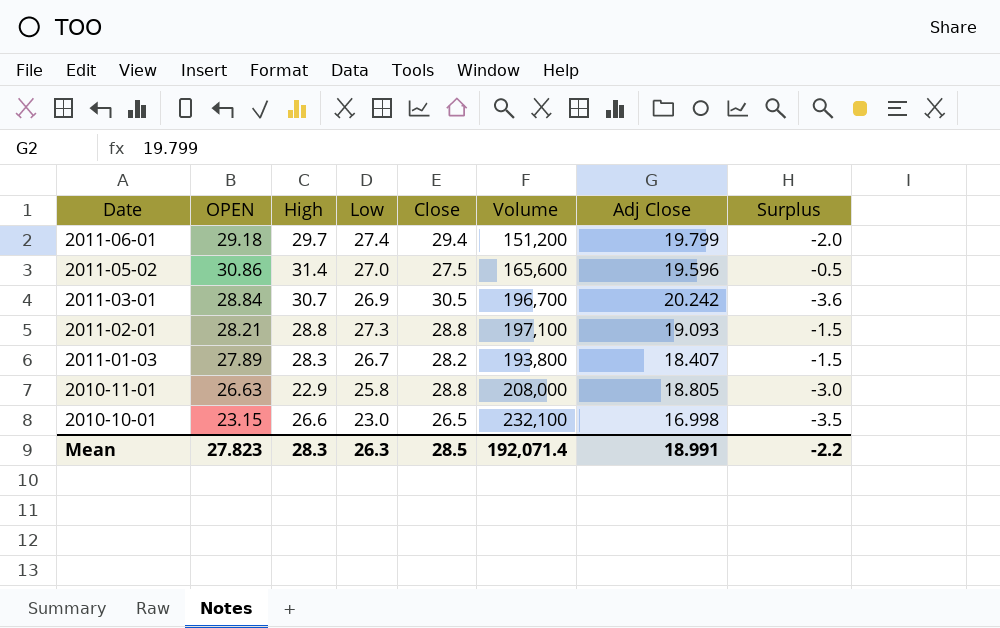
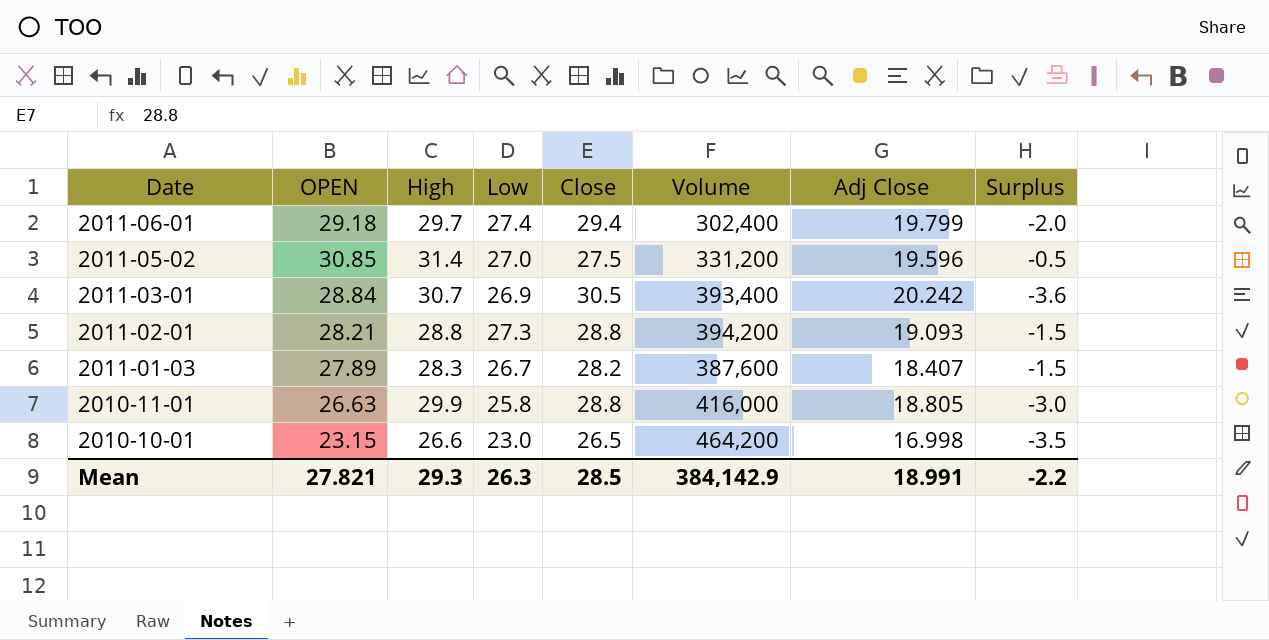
2011-06-01 | Volume: 151,200 -> 302,400
2011-05-02 | OPEN: 30.86 -> 30.85
2011-05-02 | Volume: 165,600 -> 331,200
2011-03-01 | Volume: 196,700 -> 393,400
2011-02-01 | Volume: 197,100 -> 394,200
2011-01-03 | Volume: 193,800 -> 387,600
2010-11-01 | High: 22.9 -> 29.9
2010-11-01 | Volume: 208,000 -> 416,000
2010-10-01 | Volume: 232,100 -> 464,200
Mean | OPEN: 27.823 -> 27.821
Mean | High: 28.3 -> 29.3
Mean | Volume: 192,071.4 -> 384,142.9

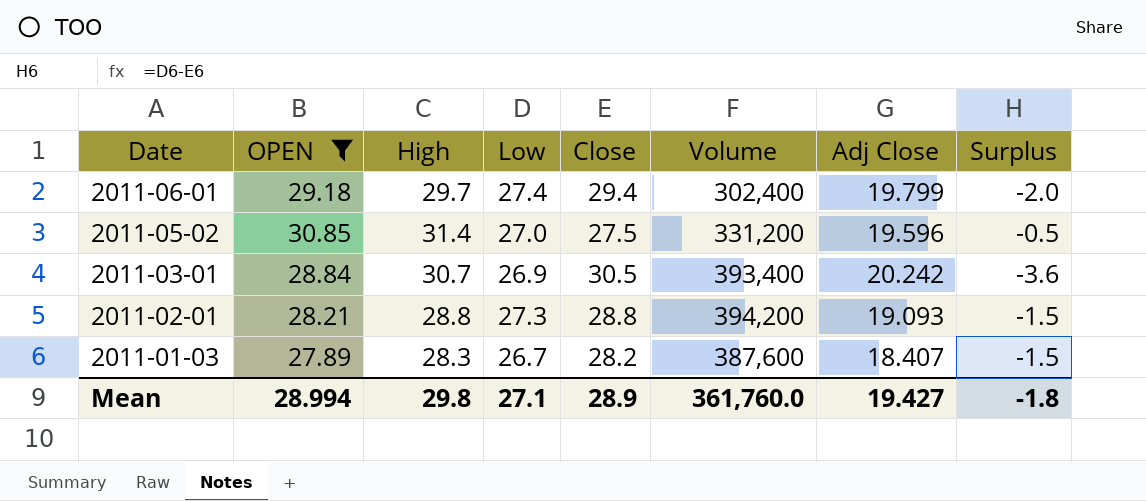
filter: none -> OPEN >= 27.89
Mean | OPEN: 27.821 -> 28.994
Mean | High: 29.3 -> 29.8
Mean | Low: 26.3 -> 27.1
Mean | Close: 28.5 -> 28.9
Mean | Volume: 384,142.9 -> 361,760.0
Mean | Adj Close: 18.991 -> 19.427
Mean | Surplus: -2.2 -> -1.8

